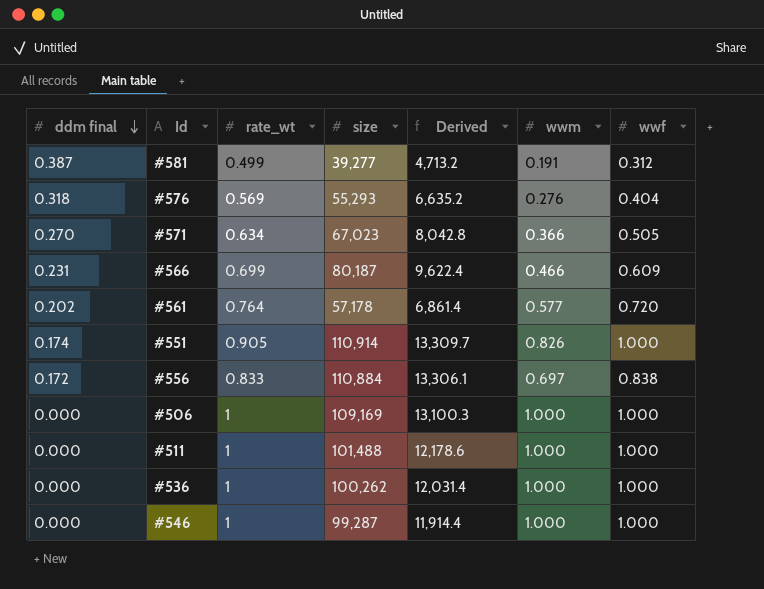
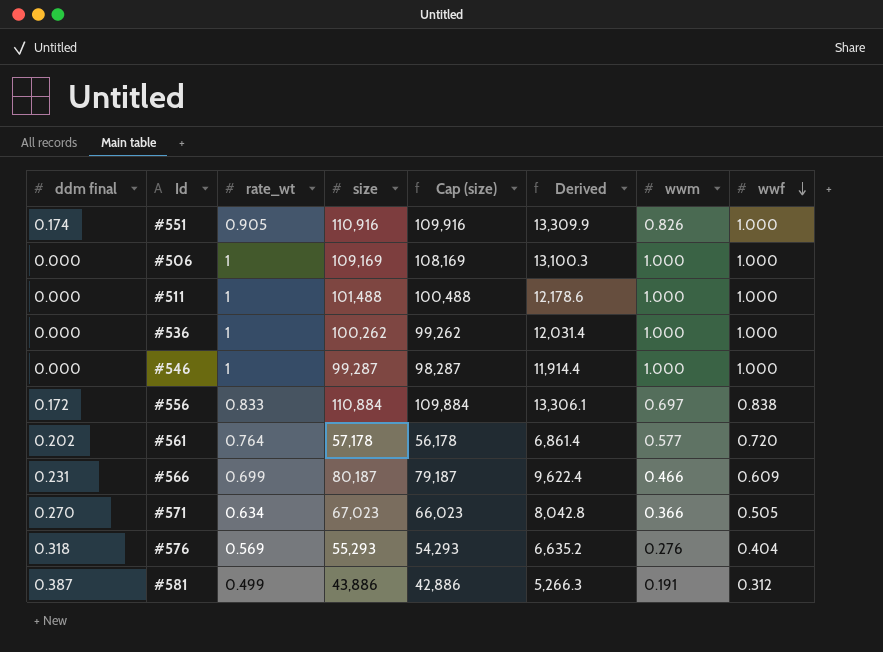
row order: ddm final descending -> wwf descending
column Cap (size) | formula: none -> [size] - 1000
#551 | size: 110,914 -> 110,916
#551 | Derived: 13,309.7 -> 13,309.9
#581 | size: 39,277 -> 43,886
#581 | Derived: 4,713.2 -> 5,266.3

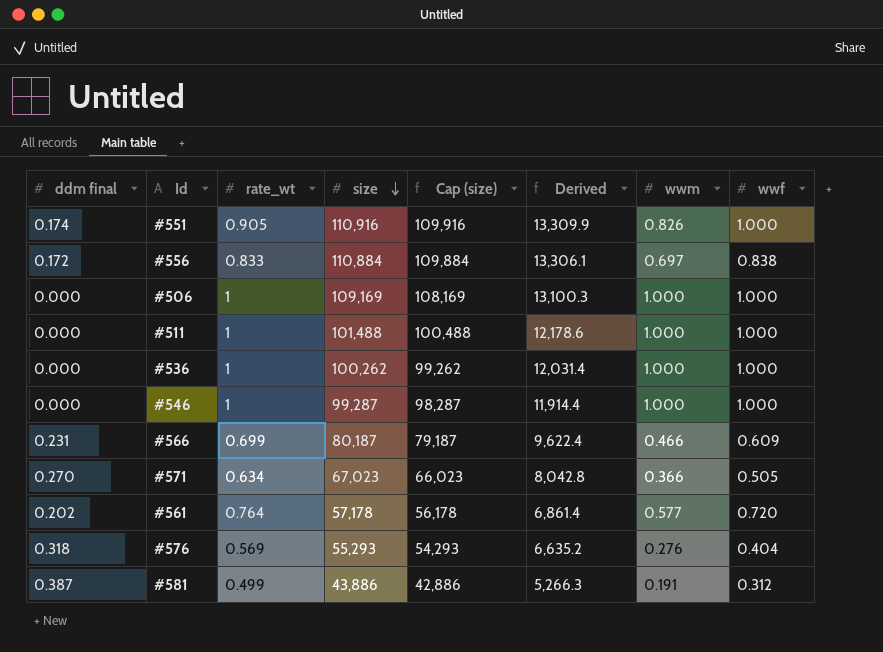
row order: wwf descending -> size descending

